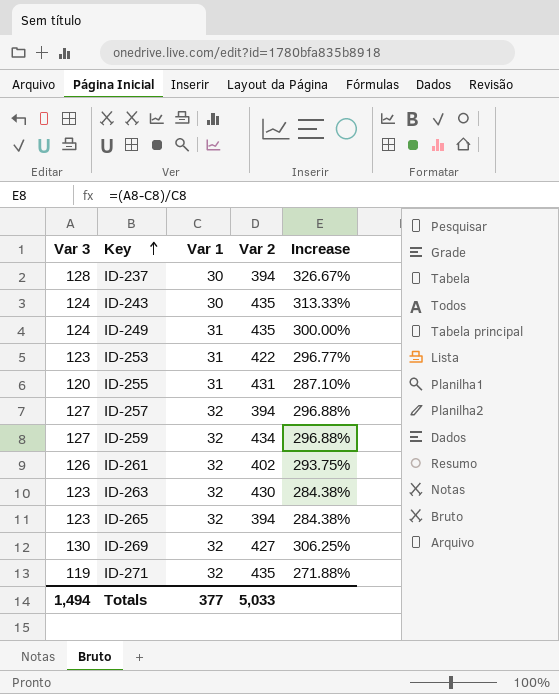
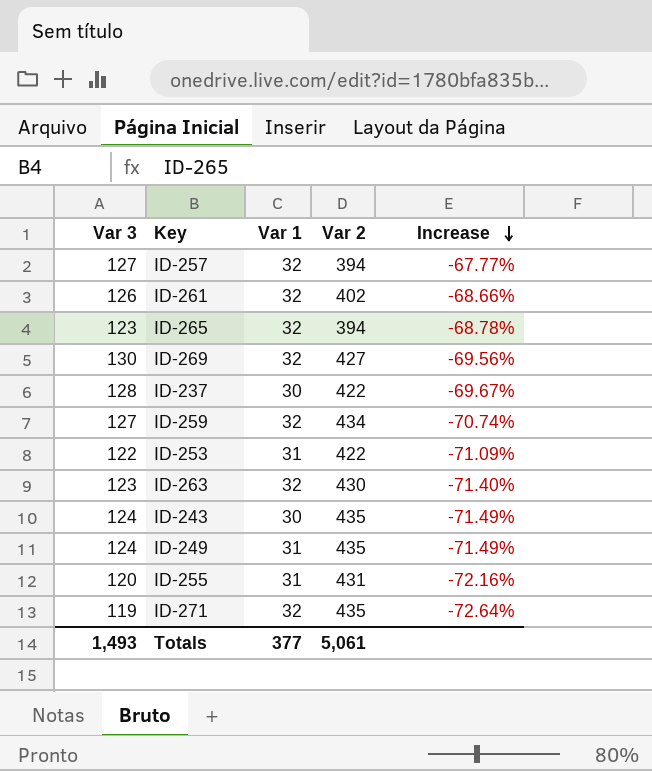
row order: Key ascending -> Increase descending
column Increase | formula: ([Var 3] - [Var 1]) / [Var 1] -> ([Var 3] - [Var 2]) / [Var 2]
ID-237 | Var 2: 394 -> 422
ID-253 | Var 3: 123 -> 122
Totals | Var 3: 1,494 -> 1,493
Totals | Var 2: 5,033 -> 5,061

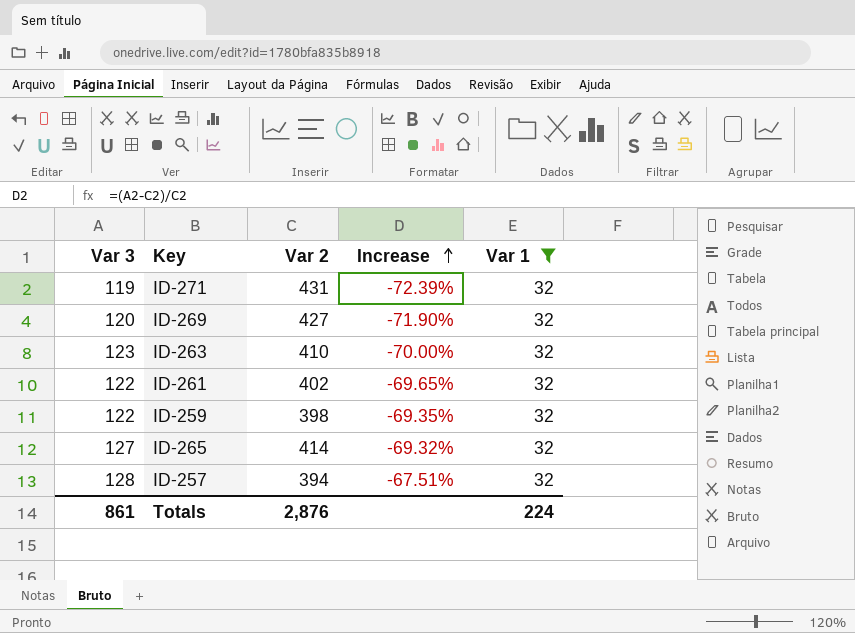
filter: none -> Var 1 = 32
row order: Increase descending -> Increase ascending
column Var 1 | position: 3 -> 5
ID-271 | Var 2: 435 -> 431
ID-271 | Increase: -72.64% -> -72.39%
ID-269 | Var 3: 130 -> 120
ID-269 | Increase: -69.56% -> -71.90%
ID-263 | Var 2: 430 -> 410
ID-263 | Increase: -71.40% -> -70.00%
ID-261 | Var 3: 126 -> 122
ID-261 | Increase: -68.66% -> -69.65%
ID-259 | Var 3: 127 -> 122
ID-259 | Var 2: 434 -> 398
ID-259 | Increase: -70.74% -> -69.35%
ID-265 | Var 3: 123 -> 127
ID-265 | Var 2: 394 -> 414
ID-265 | Increase: -68.78% -> -69.32%
ID-257 | Var 3: 127 -> 128
ID-257 | Increase: -67.77% -> -67.51%
Totals | Var 3: 1,493 -> 861
Totals | Var 2: 5,061 -> 2,876
Totals | Var 1: 377 -> 224

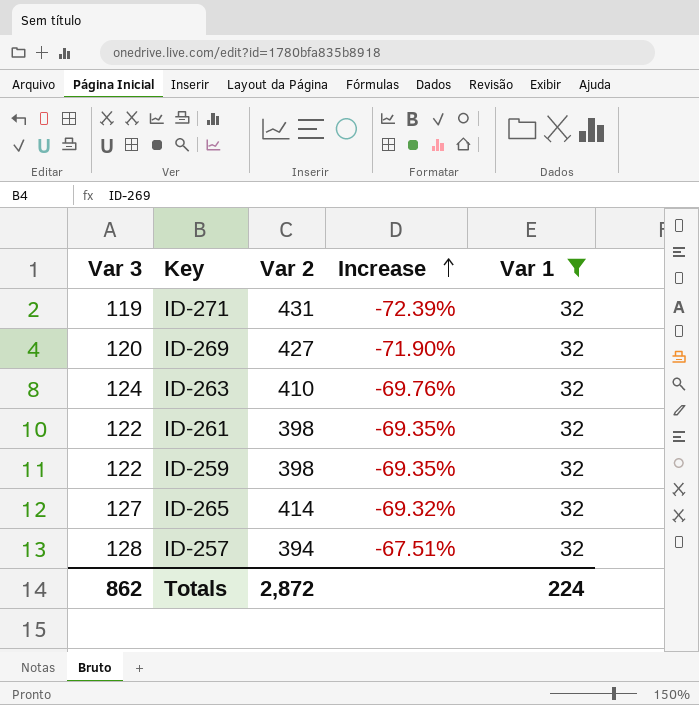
ID-263 | Var 3: 123 -> 124
ID-263 | Increase: -70.00% -> -69.76%
ID-261 | Var 2: 402 -> 398
ID-261 | Increase: -69.65% -> -69.35%
Totals | Var 3: 861 -> 862
Totals | Var 2: 2,876 -> 2,872

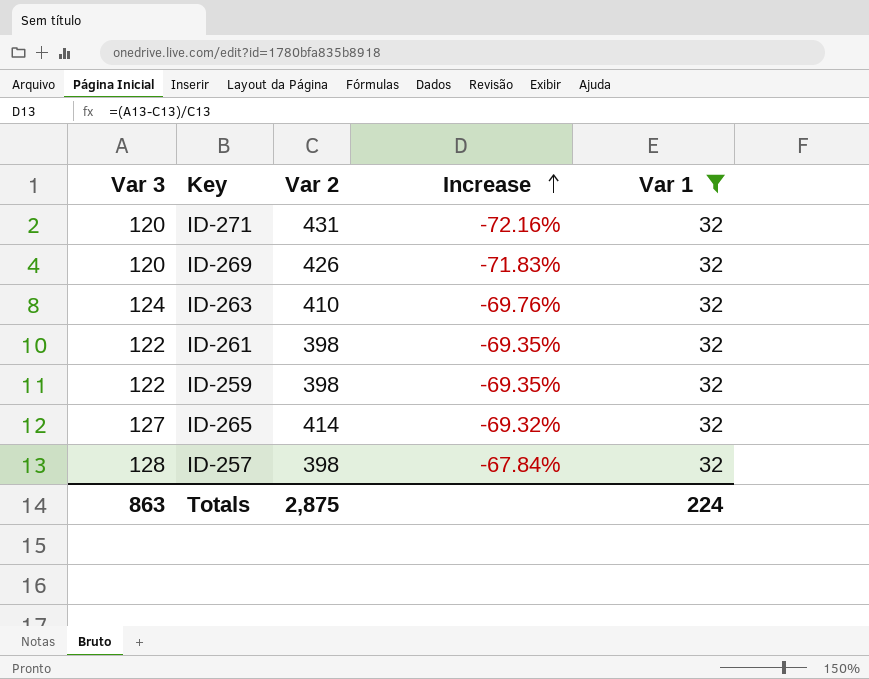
ID-271 | Var 3: 119 -> 120
ID-271 | Increase: -72.39% -> -72.16%
ID-269 | Var 2: 427 -> 426
ID-269 | Increase: -71.90% -> -71.83%
ID-257 | Var 2: 394 -> 398
ID-257 | Increase: -67.51% -> -67.84%
Totals | Var 3: 862 -> 863
Totals | Var 2: 2,872 -> 2,875

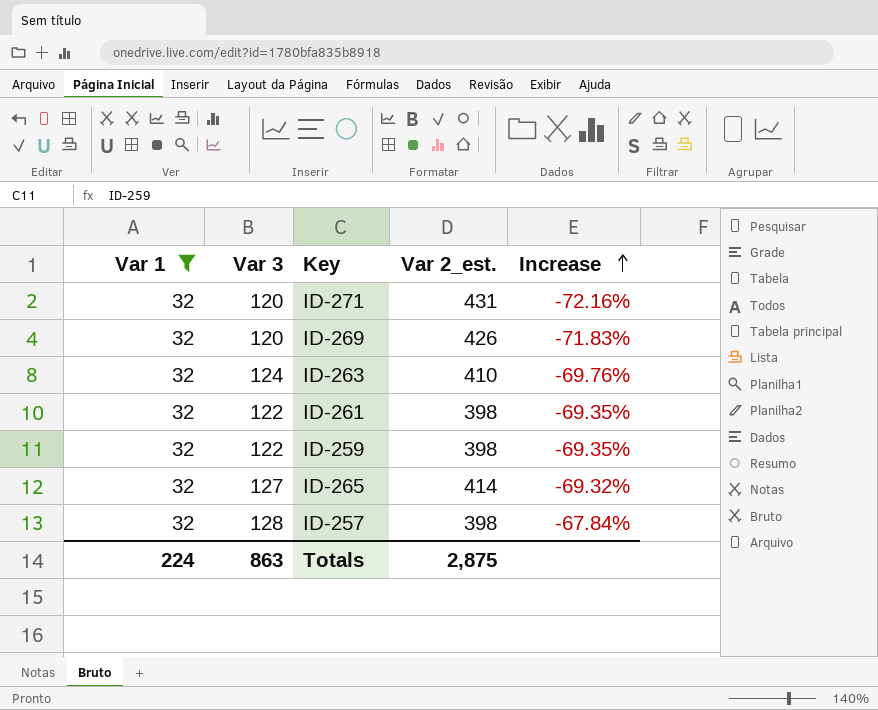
column Var 1 | position: 5 -> 1
column name: Var 2 -> Var 2_est.

